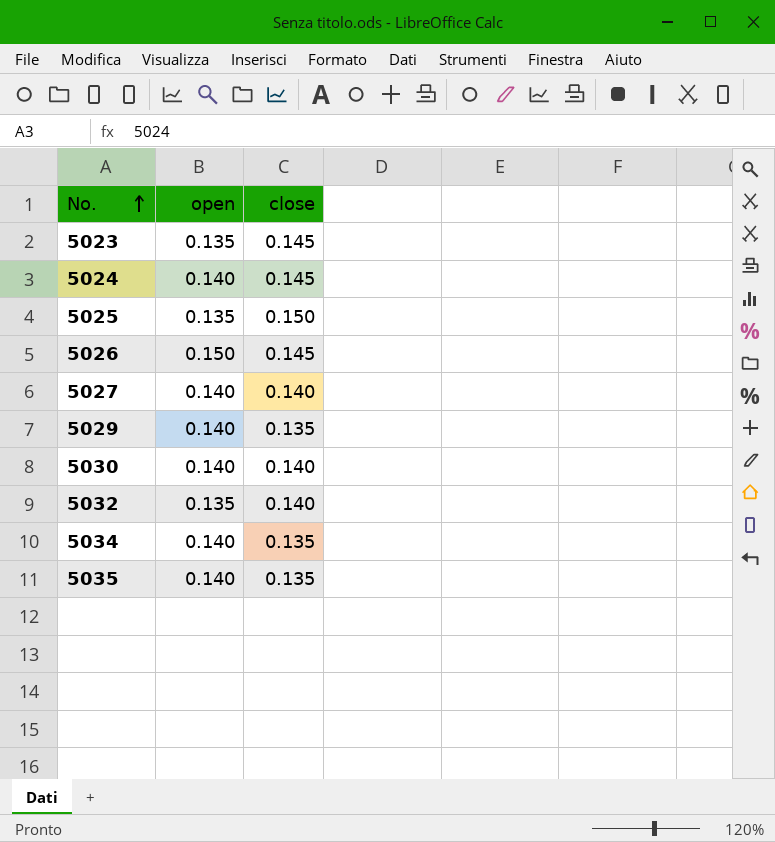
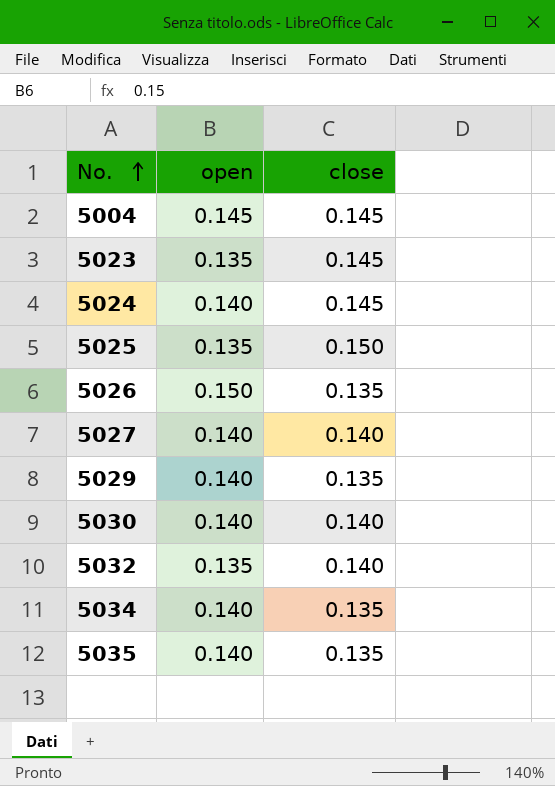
row 5004: none -> 0.145 | 0.145
5026 | close: 0.145 -> 0.135

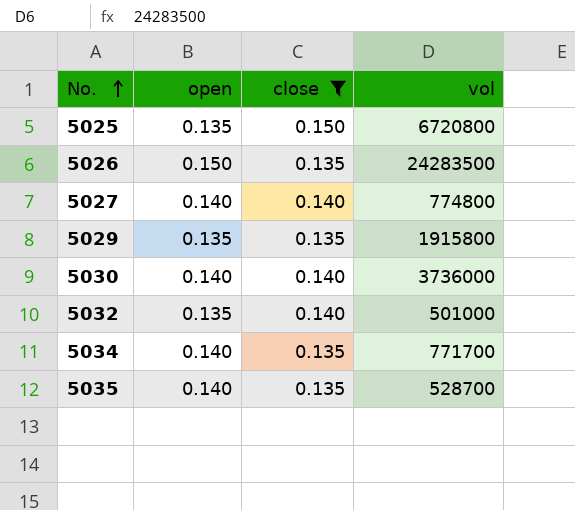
filter: none -> close != 0.145
column vol | position: none -> 4
5029 | open: 0.140 -> 0.135

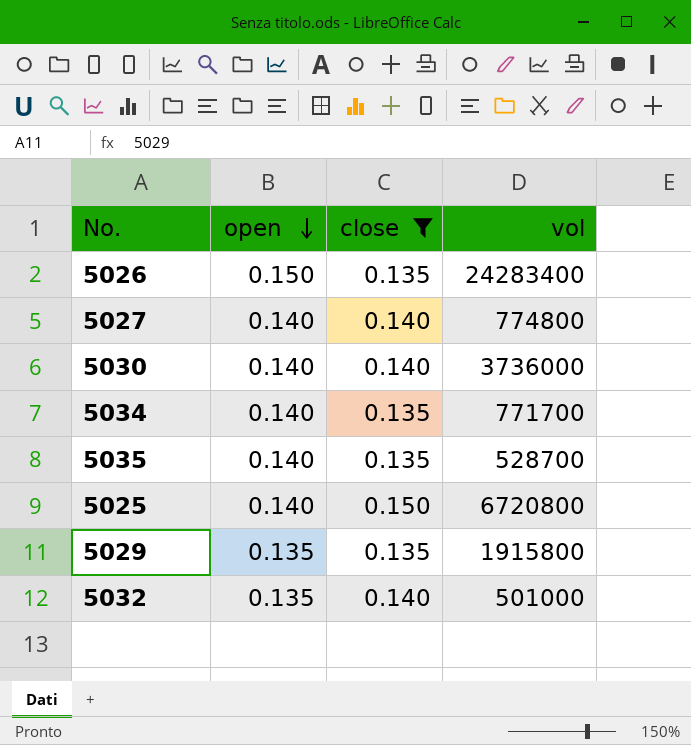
row order: No. ascending -> open descending
5026 | vol: 24283500 -> 24283400
5025 | open: 0.135 -> 0.140

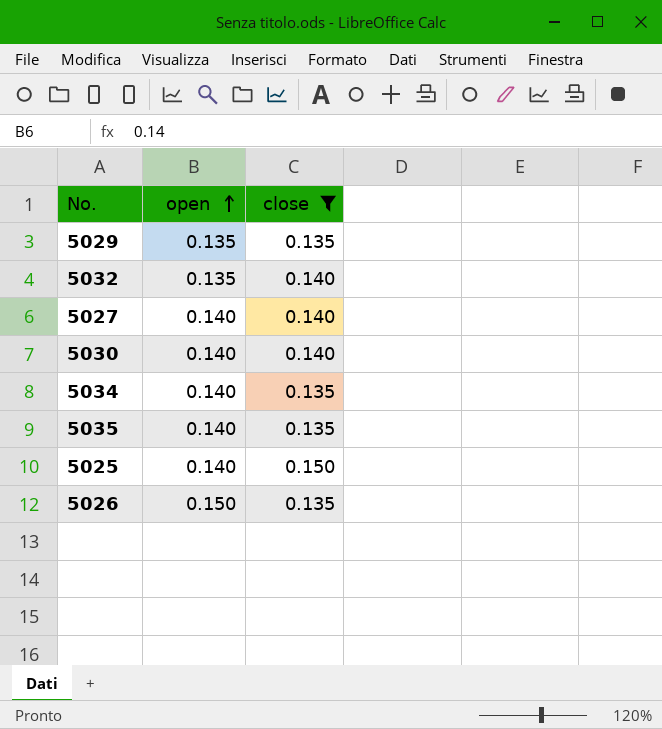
row order: open descending -> open ascending
column vol | position: 4 -> none

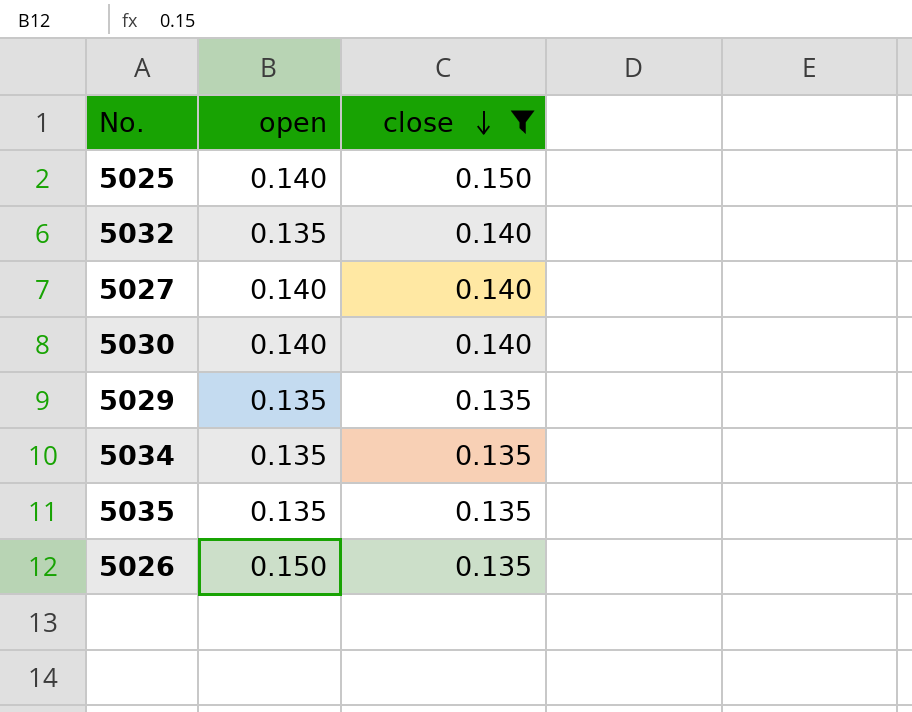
row order: open ascending -> close descending
5034 | open: 0.140 -> 0.135
5035 | open: 0.140 -> 0.135

